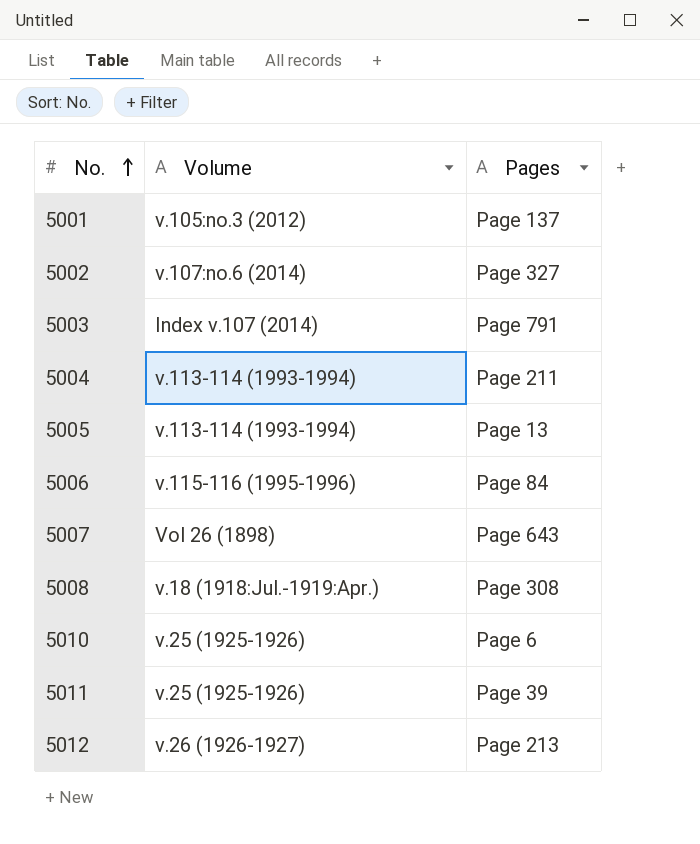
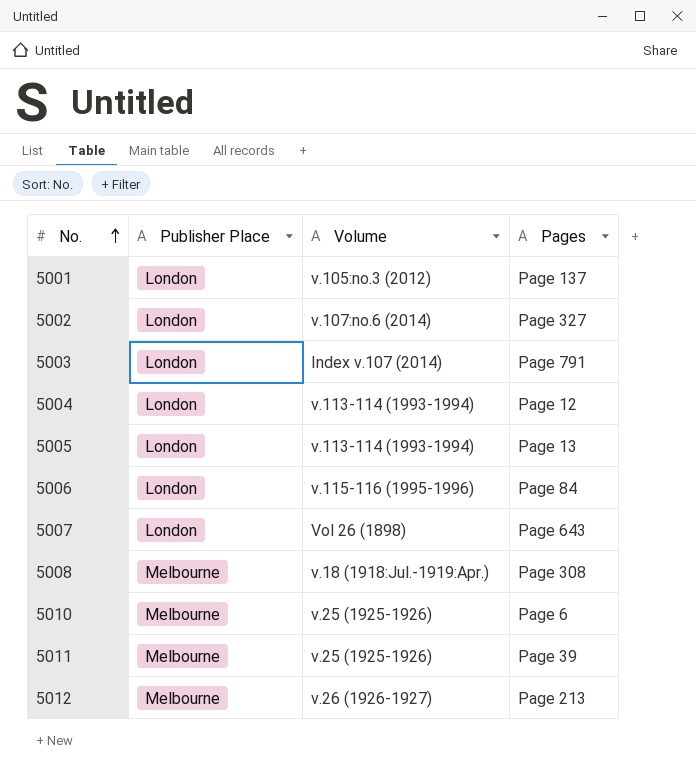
column Publisher Place | position: none -> 2
5004 | Pages: Page 211 -> Page 12

